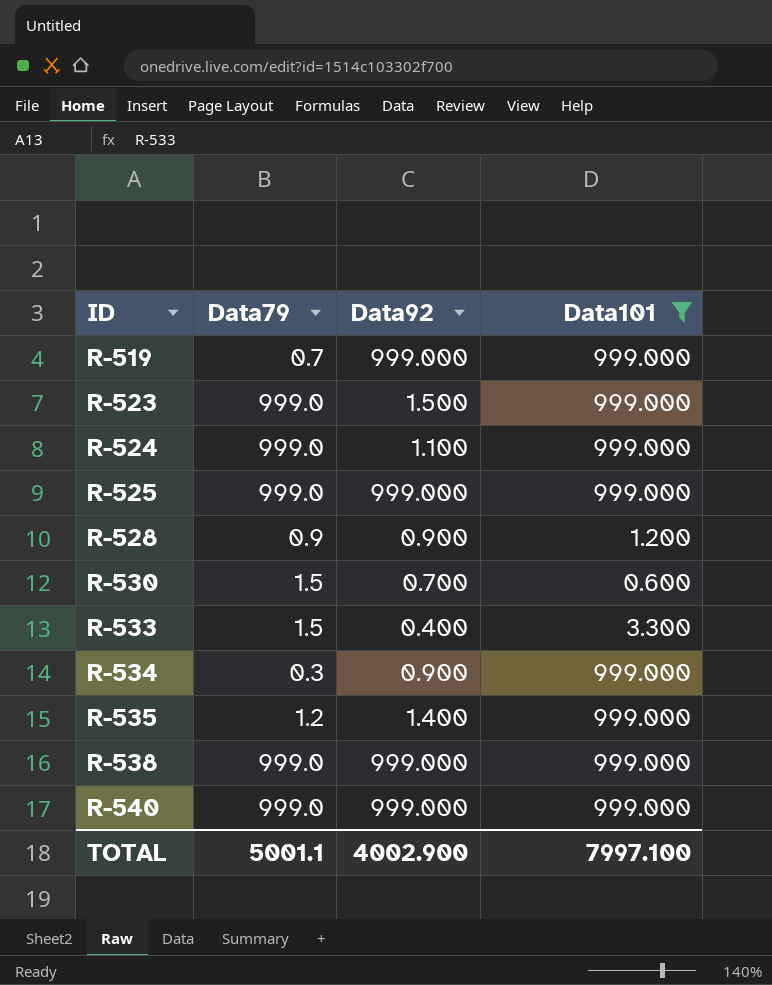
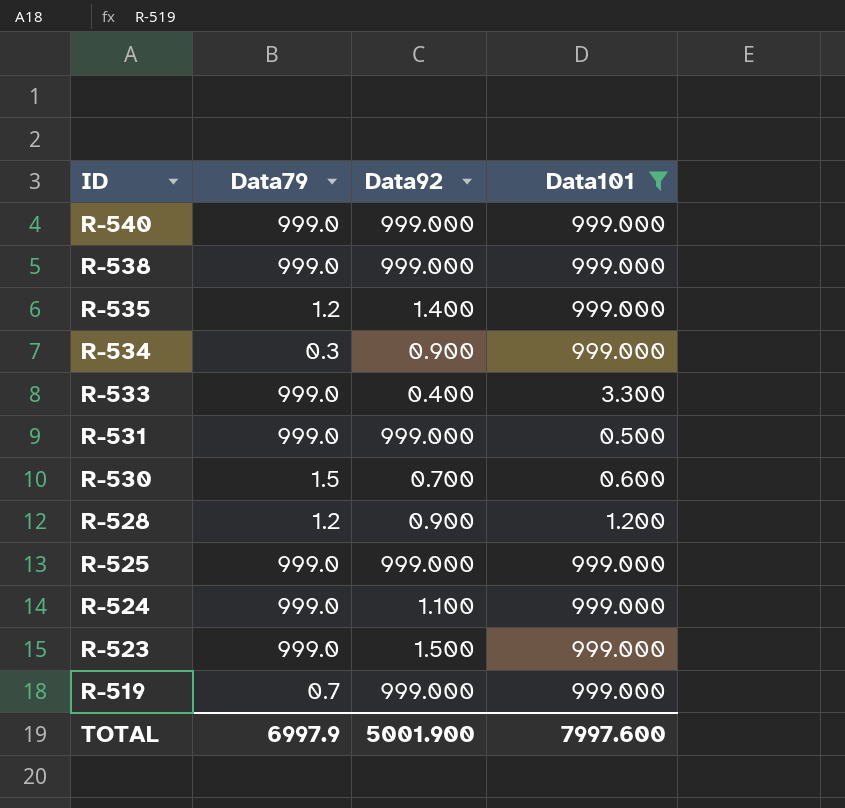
row order: ID ascending -> ID descending
R-533 | Data79: 1.5 -> 999.0
row R-531: none -> 999.0 | 999.000 | 0.500
R-528 | Data79: 0.9 -> 1.2
TOTAL | Data79: 5001.1 -> 6997.9
TOTAL | Data92: 4002.900 -> 5001.900
TOTAL | Data101: 7997.100 -> 7997.600

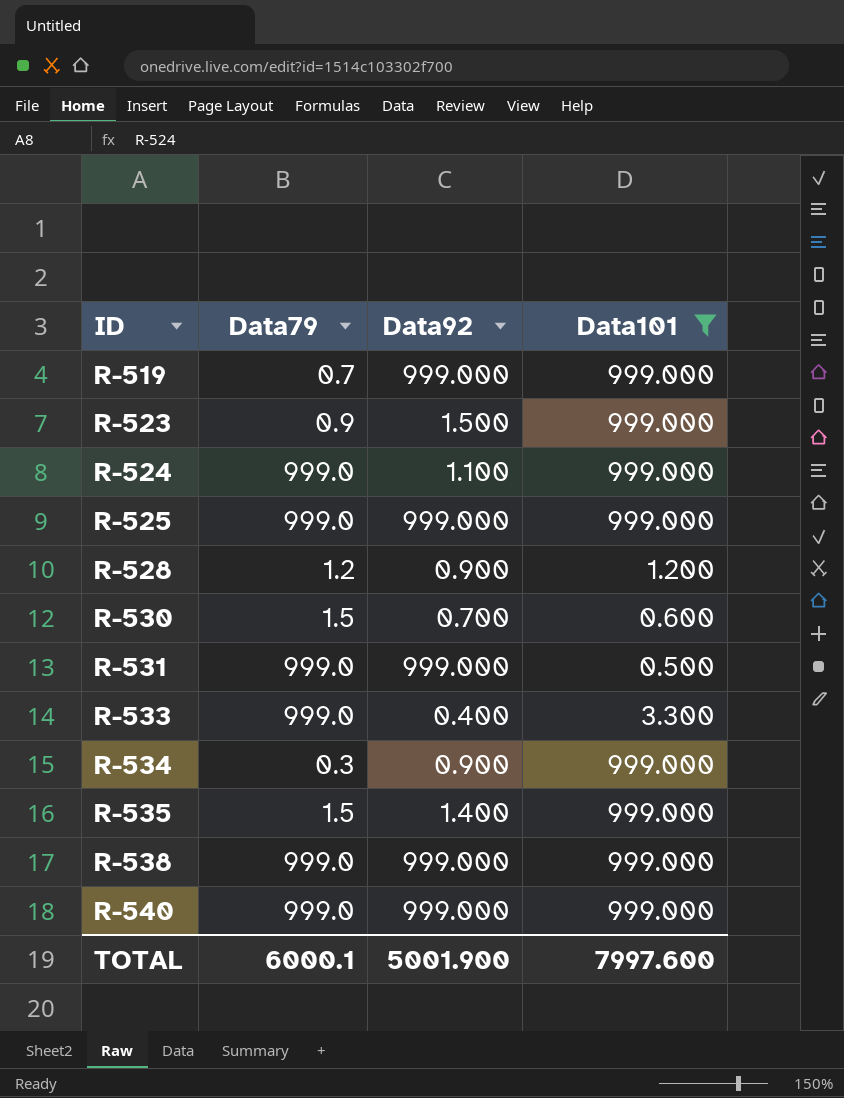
row order: ID descending -> ID ascending
R-523 | Data79: 999.0 -> 0.9
R-535 | Data79: 1.2 -> 1.5
TOTAL | Data79: 6997.9 -> 6000.1

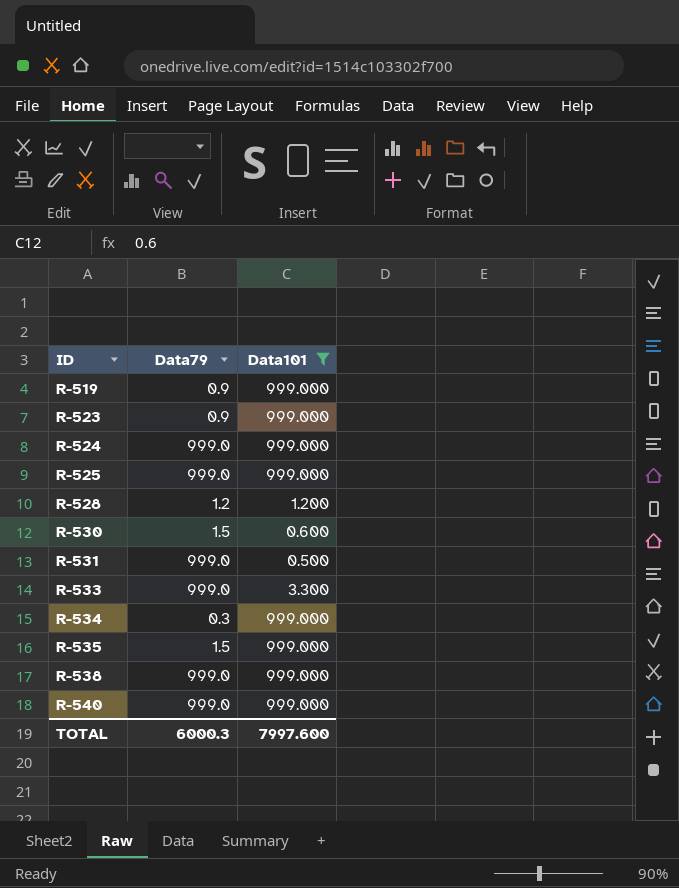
column Data92 | position: 3 -> none
R-519 | Data79: 0.7 -> 0.9
TOTAL | Data79: 6000.1 -> 6000.3

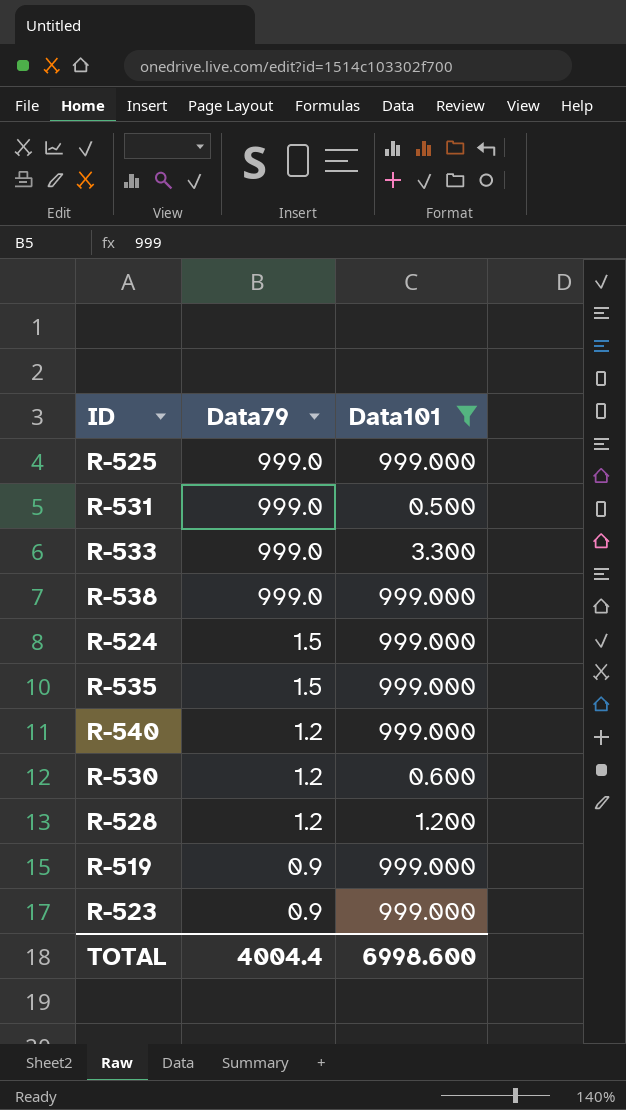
row order: ID ascending -> Data79 descending
row R-534: 0.3 | 999.000 -> none
R-524 | Data79: 999.0 -> 1.5
R-540 | Data79: 999.0 -> 1.2
R-530 | Data79: 1.5 -> 1.2
TOTAL | Data79: 6000.3 -> 4004.4
TOTAL | Data101: 7997.600 -> 6998.600

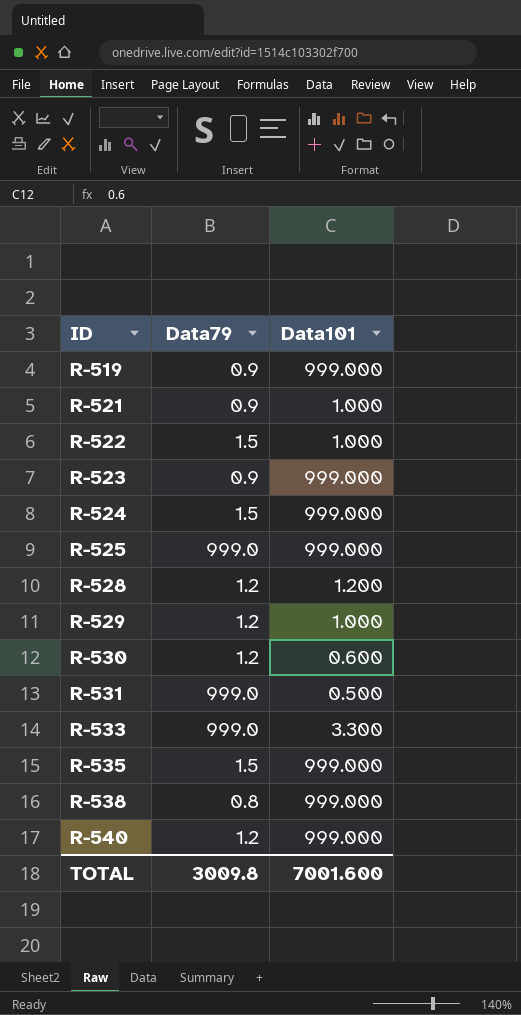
filter: Data101 != 1.000 -> none
row order: Data79 descending -> ID ascending
R-538 | Data79: 999.0 -> 0.8
TOTAL | Data79: 4004.4 -> 3009.8
TOTAL | Data101: 6998.600 -> 7001.600

